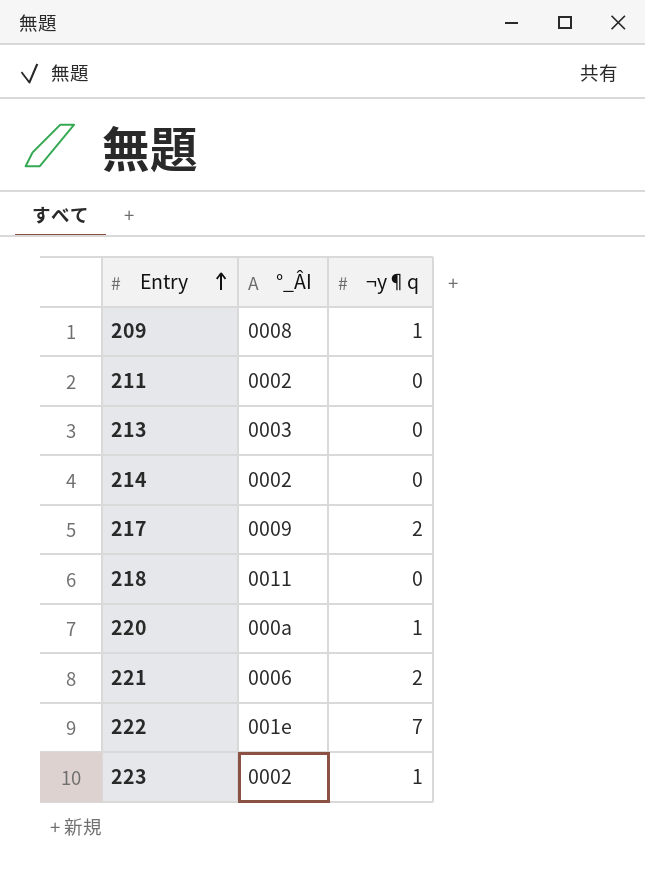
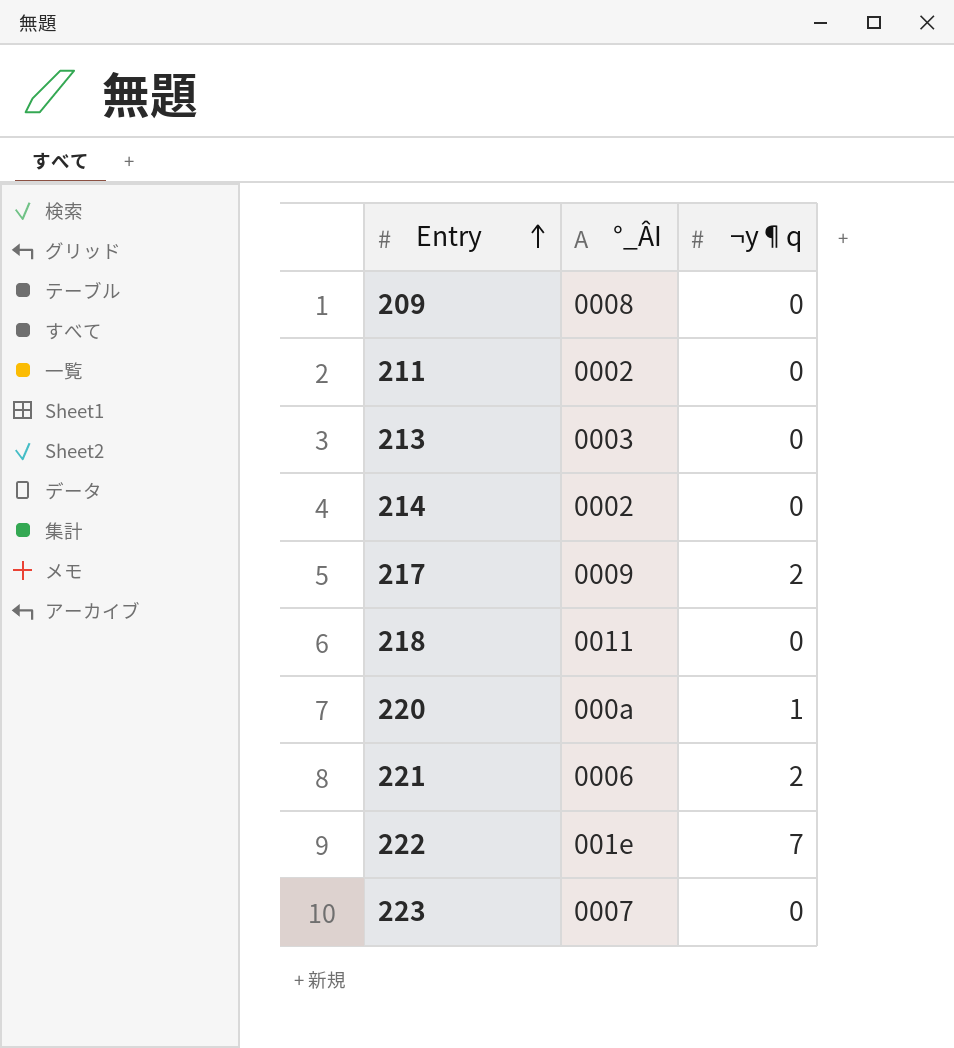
209 | ¬y¶q: 1 -> 0
223 | °_ÂI: 0002 -> 0007
223 | ¬y¶q: 1 -> 0

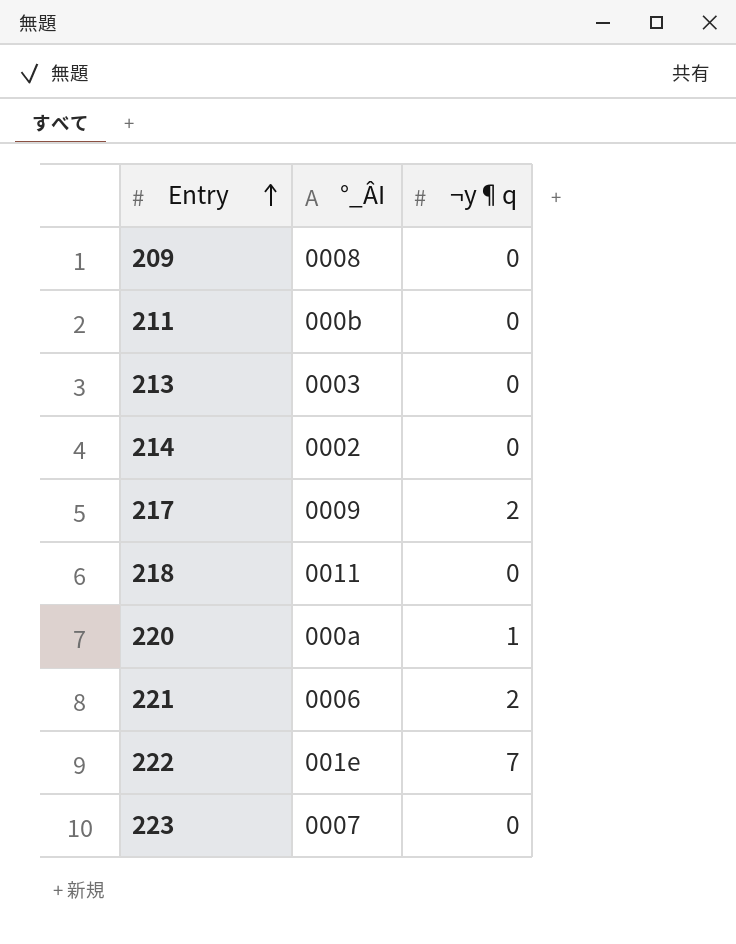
211 | °_ÂI: 0002 -> 000b

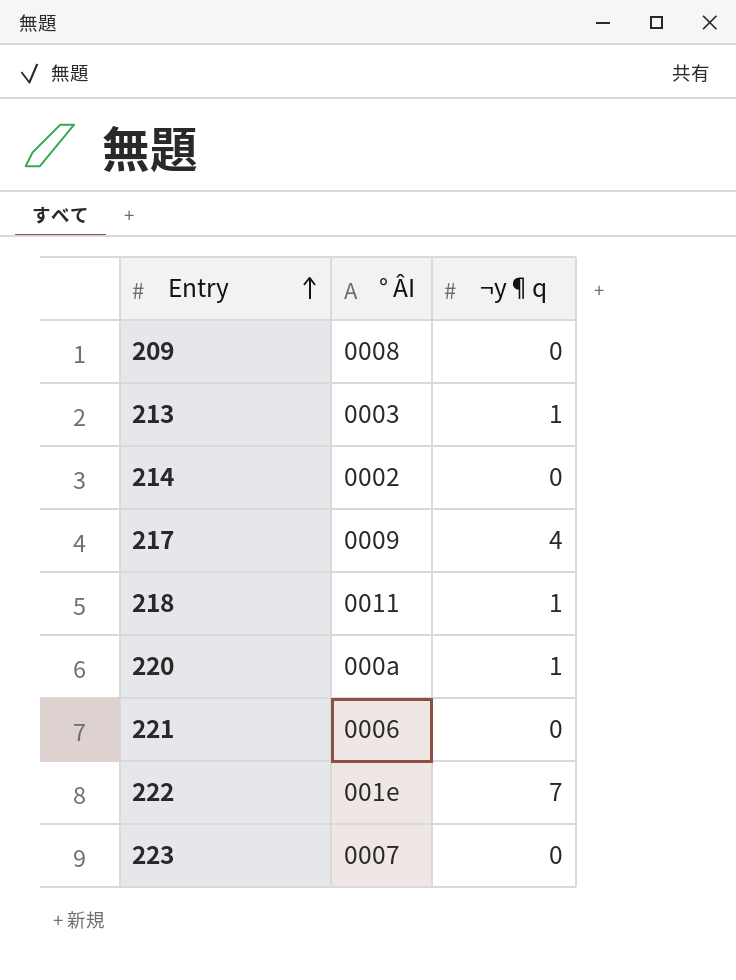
column name: °_ÂI -> ° ÂI
row 211: 000b | 0 -> none
213 | ¬y¶q: 0 -> 1
217 | ¬y¶q: 2 -> 4
218 | ¬y¶q: 0 -> 1
221 | ¬y¶q: 2 -> 0

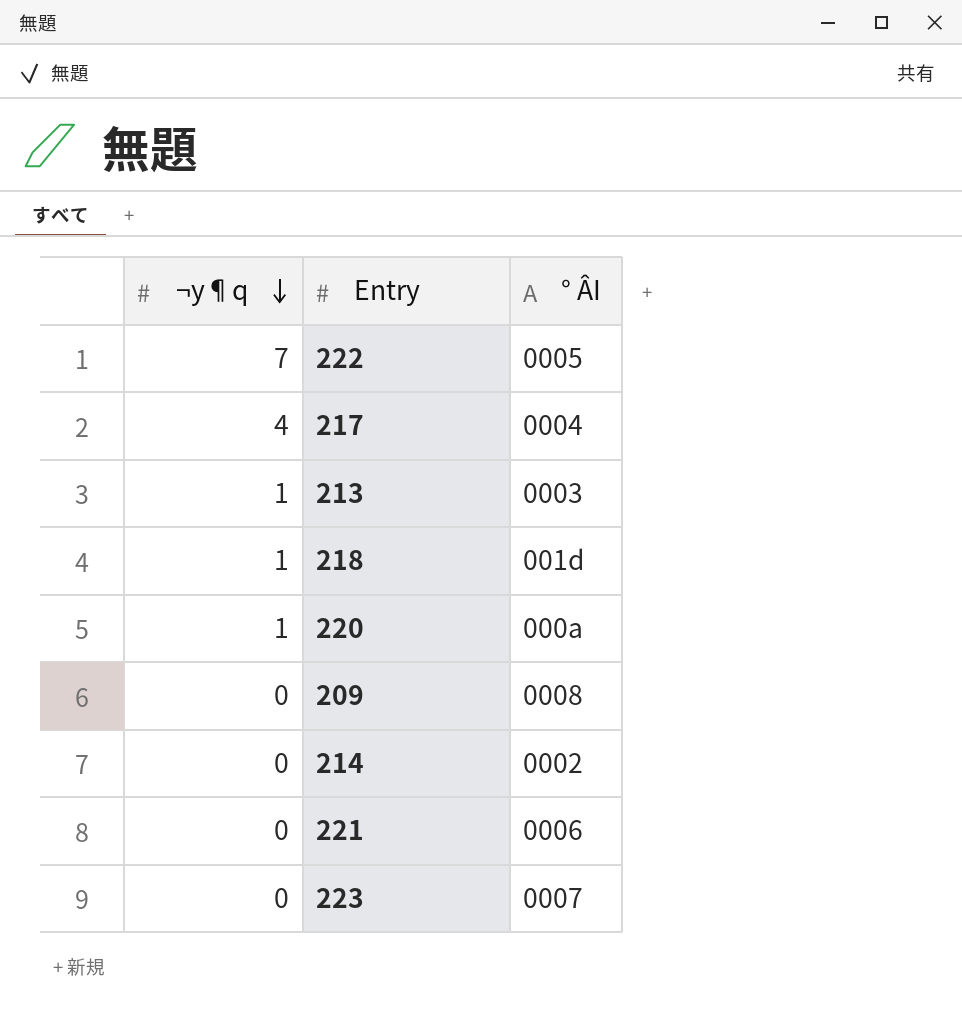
row order: Entry ascending -> ¬y¶q descending
column ¬y¶q | position: 3 -> 1
222 | ° ÂI: 001e -> 0005
217 | ° ÂI: 0009 -> 0004
218 | ° ÂI: 0011 -> 001d

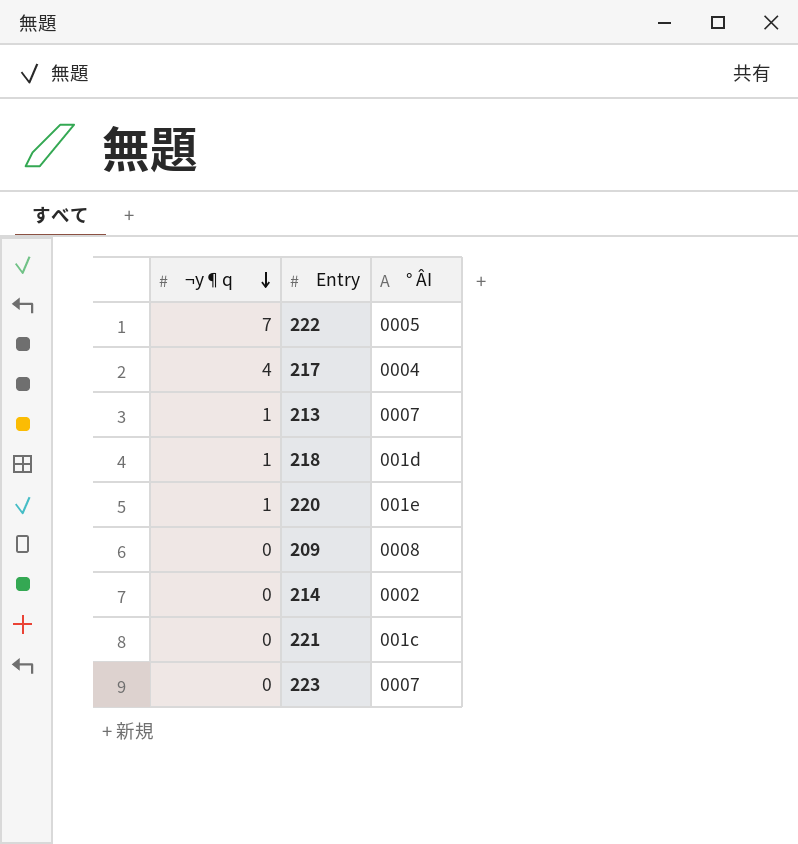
213 | ° ÂI: 0003 -> 0007
220 | ° ÂI: 000a -> 001e
221 | ° ÂI: 0006 -> 001c

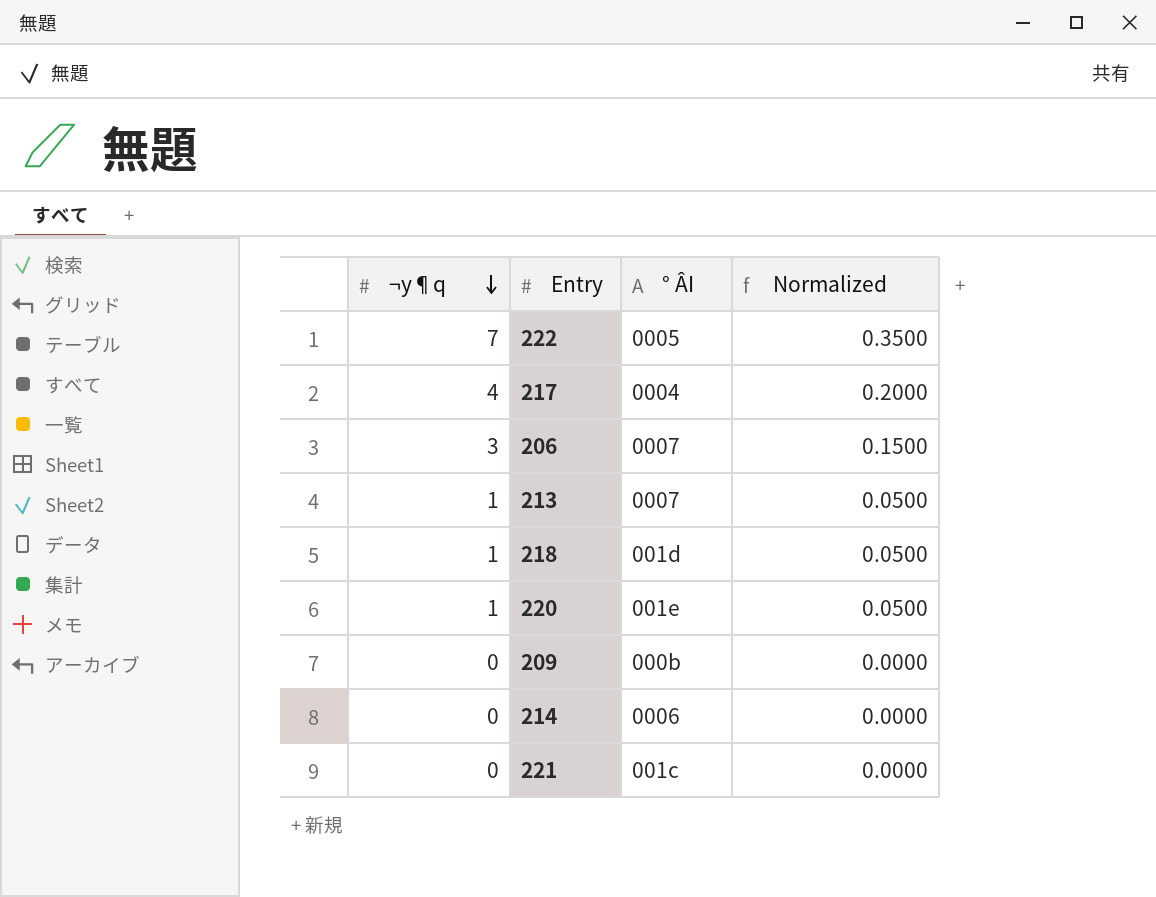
column Normalized | formula: none -> [¬y¶q] * 0.05
row 223: 0 | 0007 -> none
row 206: none -> 3 | 0007 | 0.1500
209 | ° ÂI: 0008 -> 000b
214 | ° ÂI: 0002 -> 0006

